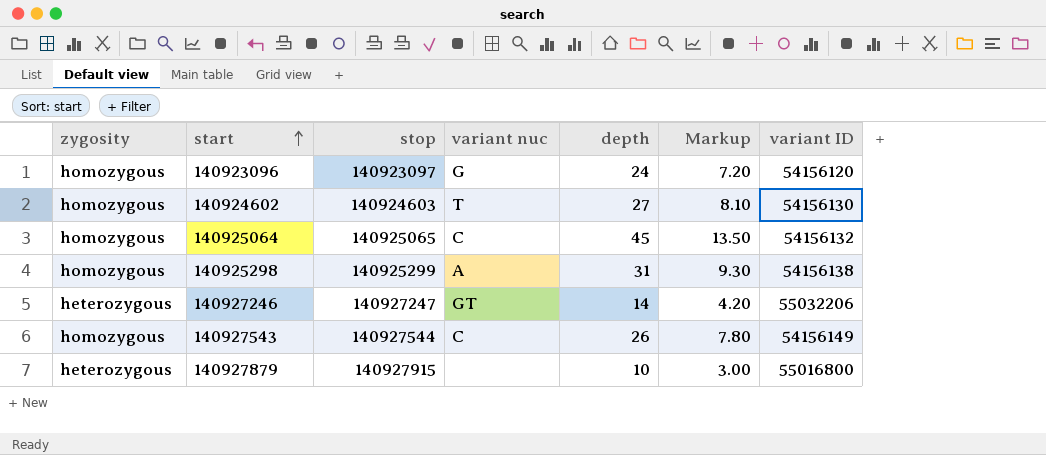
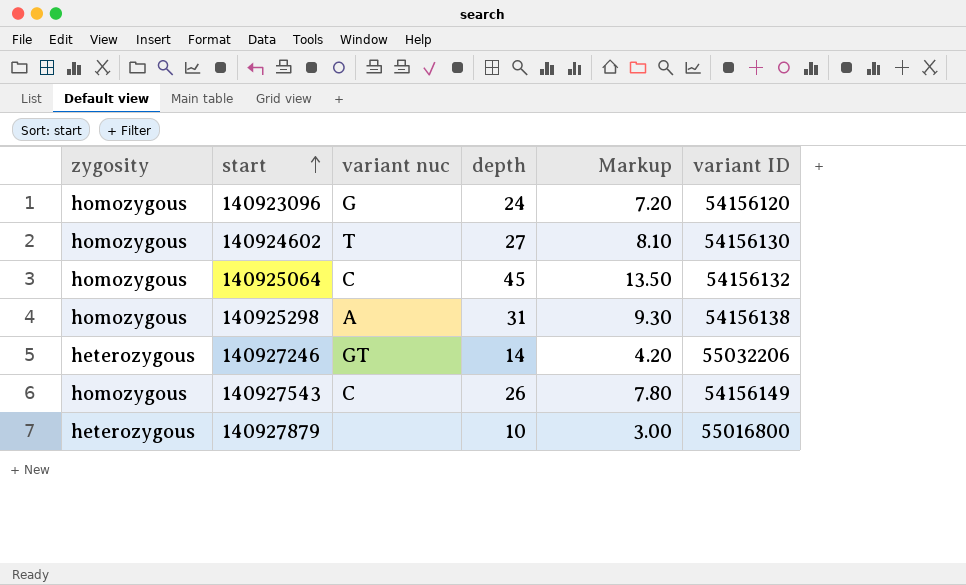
column stop | position: 3 -> none

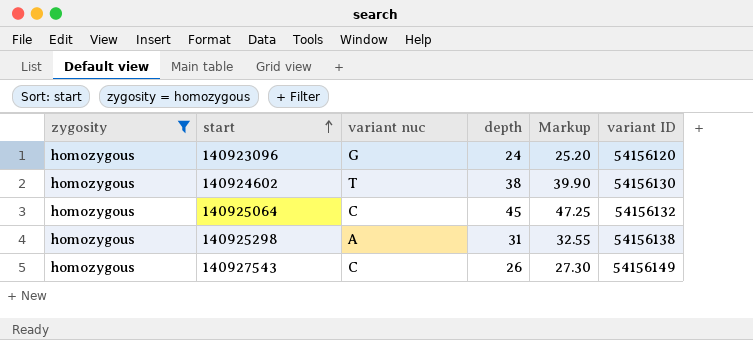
filter: none -> zygosity = homozygous
column Markup | formula: [depth] * 0.3 -> [depth] * 1.05
140924602 | depth: 27 -> 38

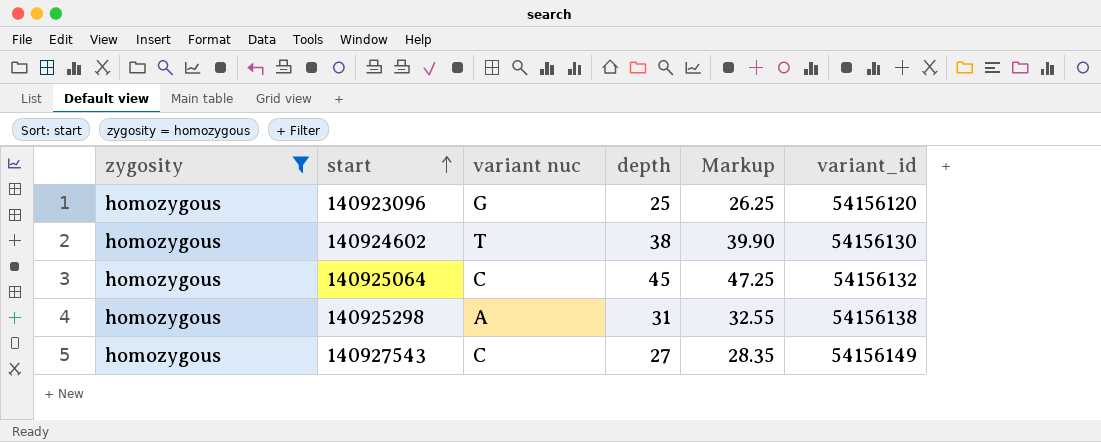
column name: variant ID -> variant_id
140923096 | depth: 24 -> 25
140923096 | Markup: 25.20 -> 26.25
140927543 | depth: 26 -> 27
140927543 | Markup: 27.30 -> 28.35

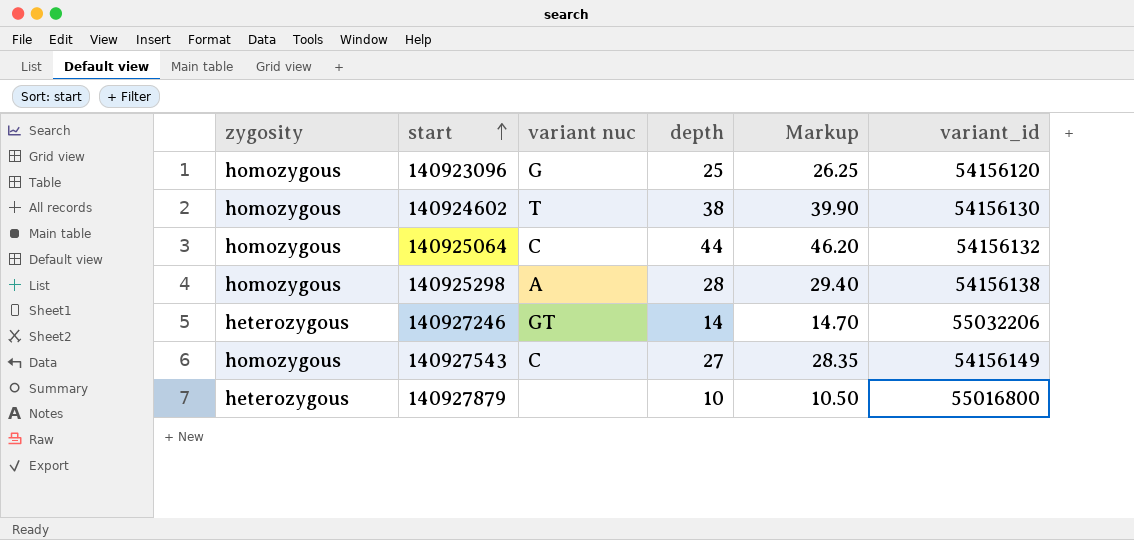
filter: zygosity = homozygous -> none
140925064 | depth: 45 -> 44
140925064 | Markup: 47.25 -> 46.20
140925298 | depth: 31 -> 28
140925298 | Markup: 32.55 -> 29.40

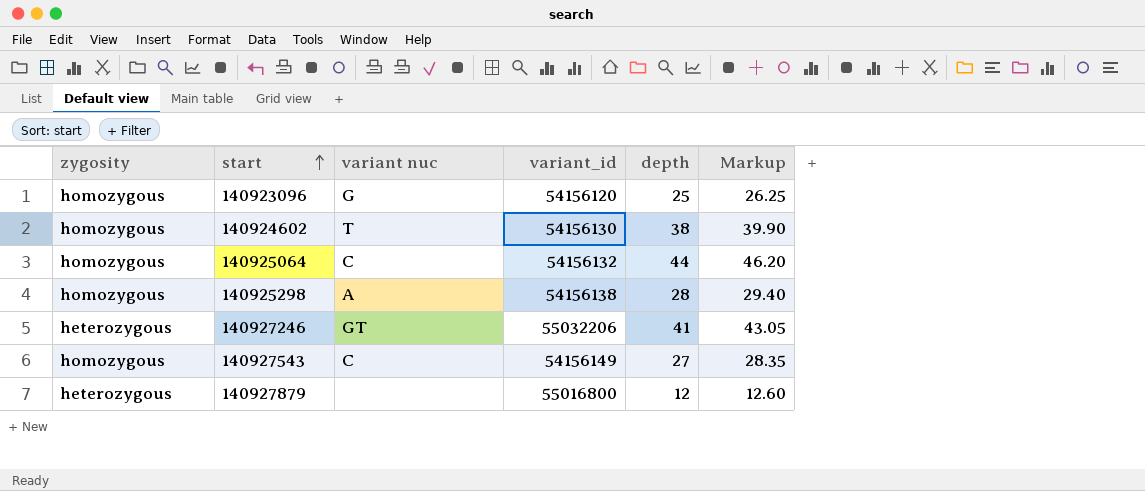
column variant_id | position: 6 -> 4
140927246 | depth: 14 -> 41
140927246 | Markup: 14.70 -> 43.05
140927879 | depth: 10 -> 12
140927879 | Markup: 10.50 -> 12.60

